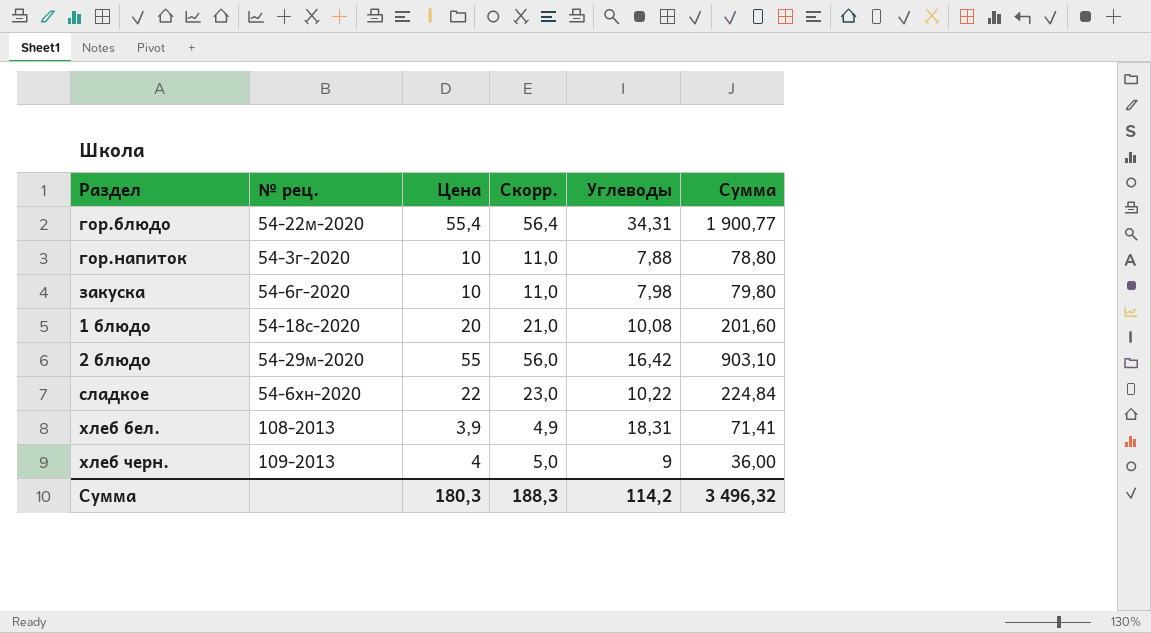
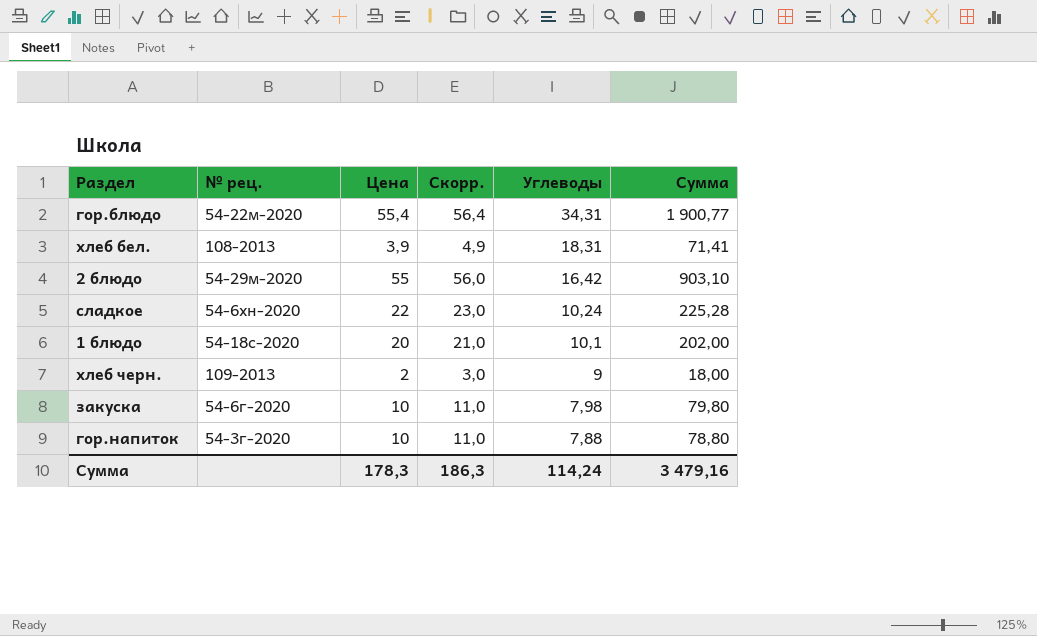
row order: none -> Углеводы descending
сладкое | Углеводы: 10,22 -> 10,24
сладкое | Сумма: 224,84 -> 225,28
1 блюдо | Углеводы: 10,08 -> 10,1
1 блюдо | Сумма: 201,60 -> 202,00
хлеб черн. | Цена: 4 -> 2
хлеб черн. | Скорр.: 5,0 -> 3,0
хлеб черн. | Сумма: 36,00 -> 18,00
Сумма | Цена: 180,3 -> 178,3
Сумма | Скорр.: 188,3 -> 186,3
Сумма | Углеводы: 114,2 -> 114,24
Сумма | Сумма: 3 496,32 -> 3 479,16

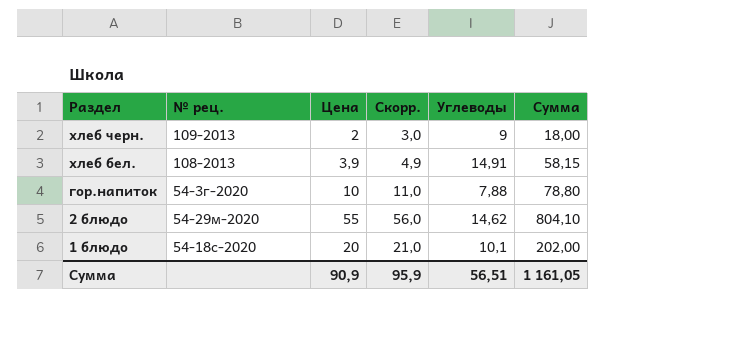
row order: Углеводы descending -> Раздел descending
row гор.блюдо: 54-22м-2020 | 55,4 | 56,4 | 34,31 | 1 900,77 -> none
row сладкое: 54-6хн-2020 | 22 | 23,0 | 10,24 | 225,28 -> none
row закуска: 54-6г-2020 | 10 | 11,0 | 7,98 | 79,80 -> none
хлеб бел. | Углеводы: 18,31 -> 14,91
хлеб бел. | Сумма: 71,41 -> 58,15
2 блюдо | Углеводы: 16,42 -> 14,62
2 блюдо | Сумма: 903,10 -> 804,10
Сумма | Цена: 178,3 -> 90,9
Сумма | Скорр.: 186,3 -> 95,9
Сумма | Углеводы: 114,24 -> 56,51
Сумма | Сумма: 3 479,16 -> 1 161,05

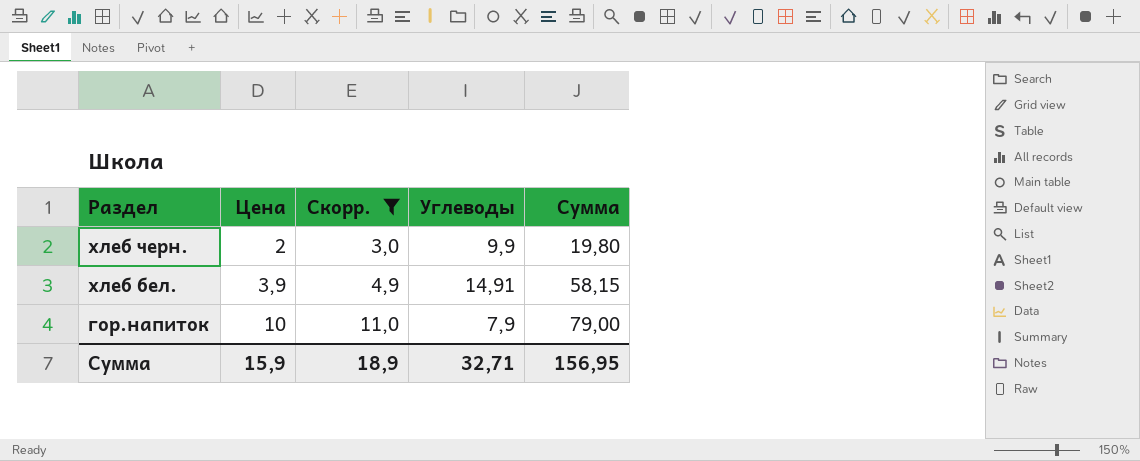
filter: none -> Скорр. <= 11,0
column № рец. | position: 2 -> none
хлеб черн. | Углеводы: 9 -> 9,9
хлеб черн. | Сумма: 18,00 -> 19,80
гор.напиток | Углеводы: 7,88 -> 7,9
гор.напиток | Сумма: 78,80 -> 79,00
Сумма | Цена: 90,9 -> 15,9
Сумма | Скорр.: 95,9 -> 18,9
Сумма | Углеводы: 56,51 -> 32,71
Сумма | Сумма: 1 161,05 -> 156,95

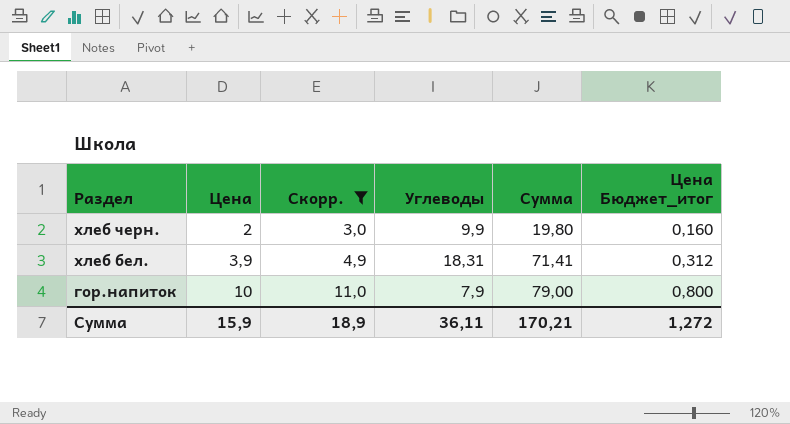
column Цена Бюджет_итог | formula: none -> [Цена] * 0,08
хлеб бел. | Углеводы: 14,91 -> 18,31
хлеб бел. | Сумма: 58,15 -> 71,41
Сумма | Углеводы: 32,71 -> 36,11
Сумма | Сумма: 156,95 -> 170,21

